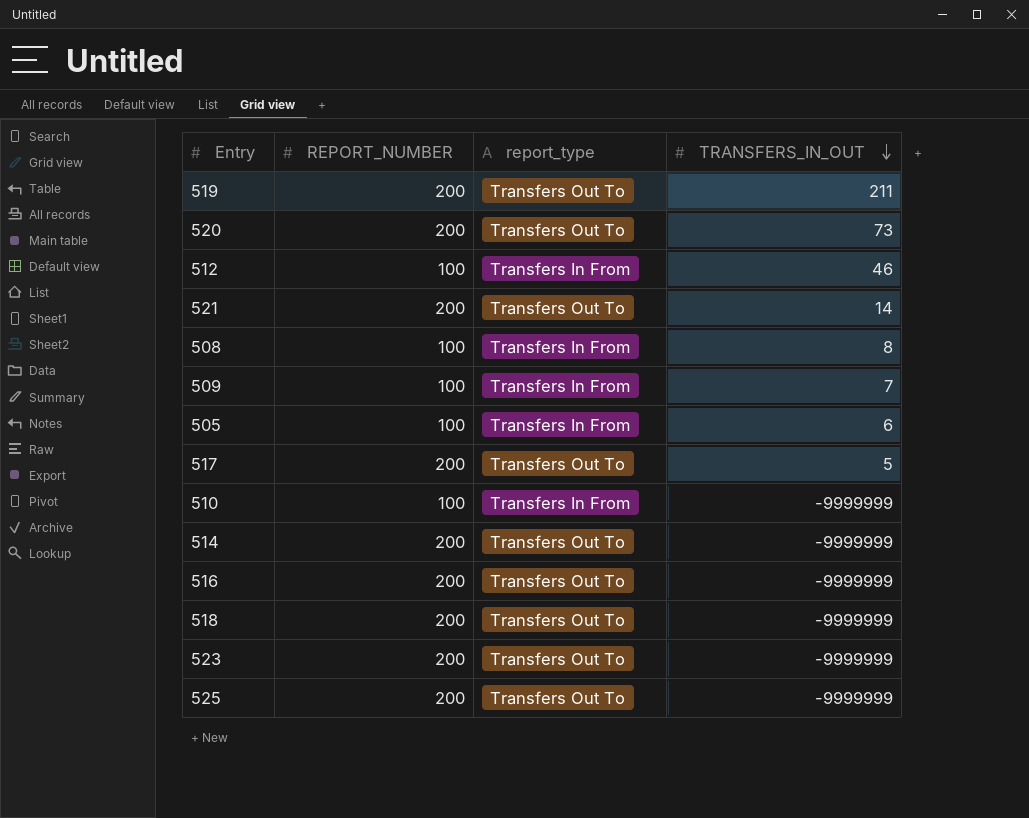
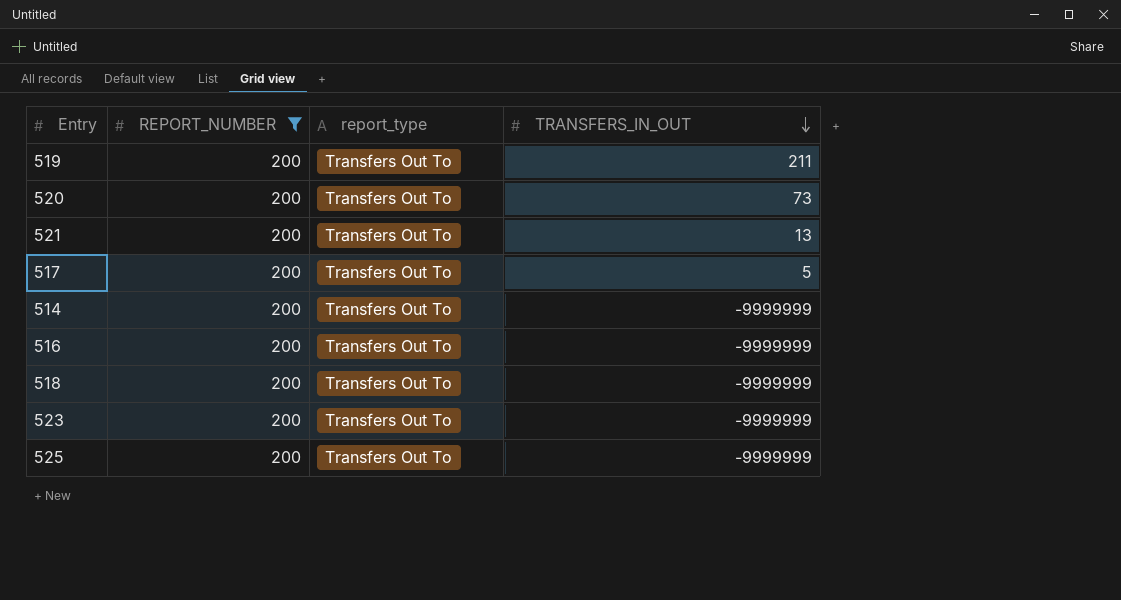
filter: none -> REPORT_NUMBER = 200
521 | TRANSFERS_IN_OUT: 14 -> 13

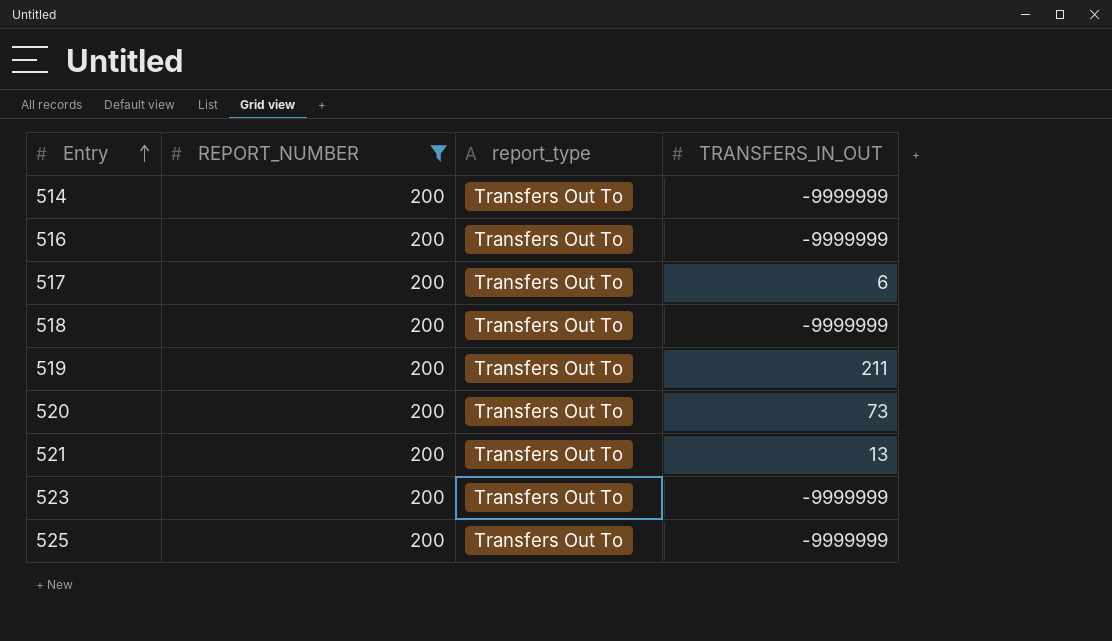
row order: TRANSFERS_IN_OUT descending -> Entry ascending
517 | TRANSFERS_IN_OUT: 5 -> 6

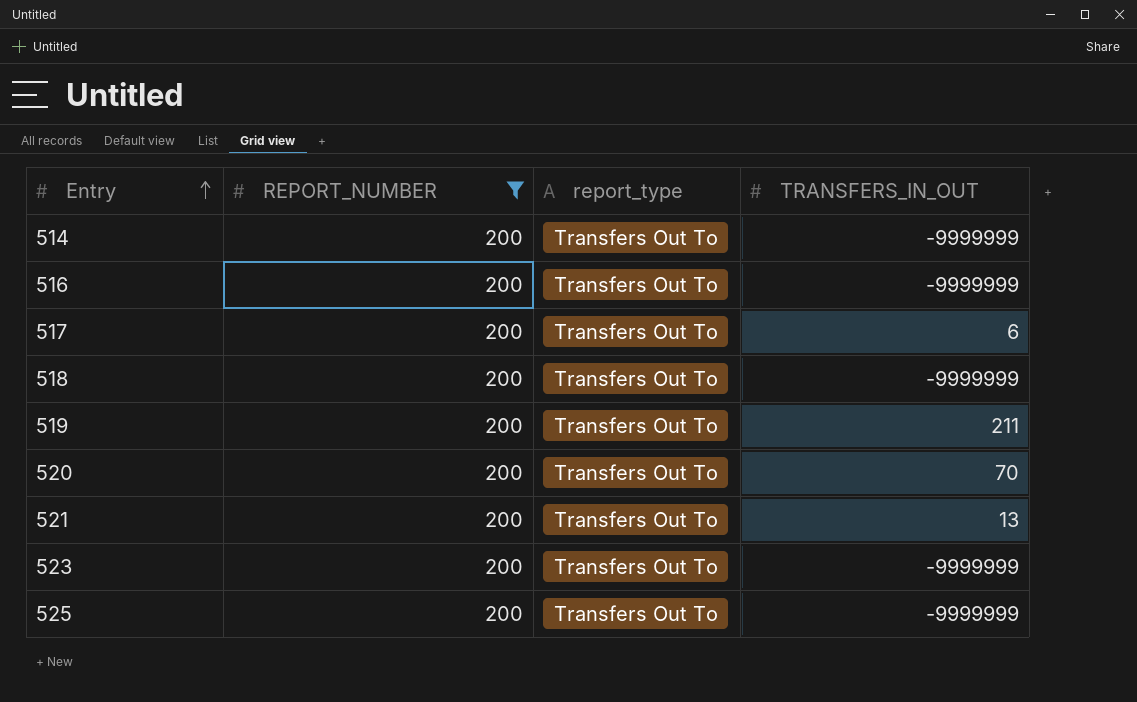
520 | TRANSFERS_IN_OUT: 73 -> 70

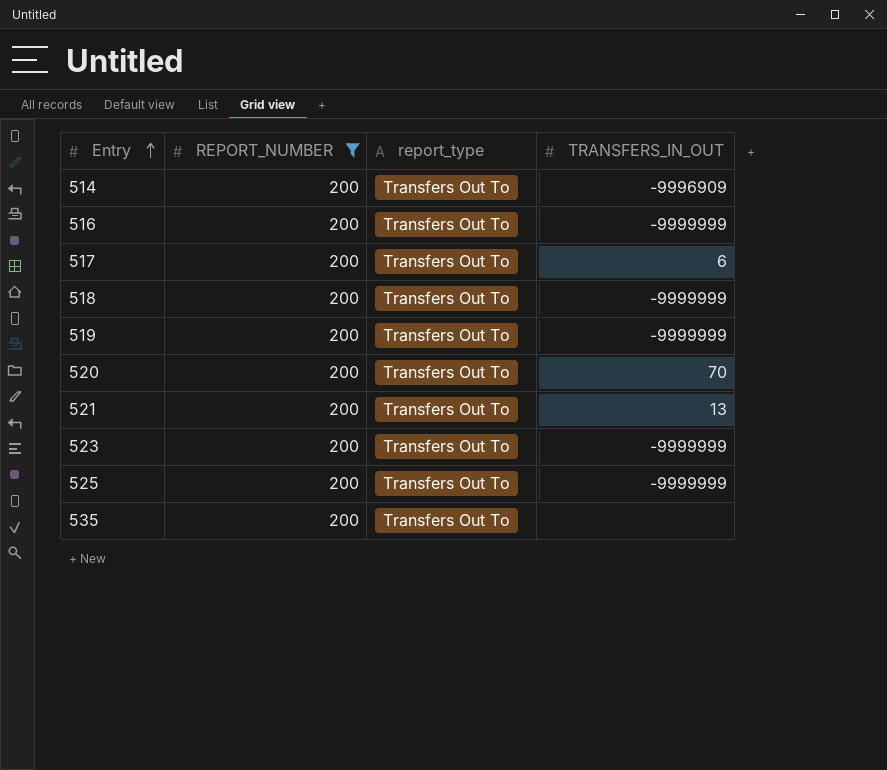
514 | TRANSFERS_IN_OUT: -9999999 -> -9996909
519 | TRANSFERS_IN_OUT: 211 -> -9999999
row 535: none -> 200 | Transfers Out To | none

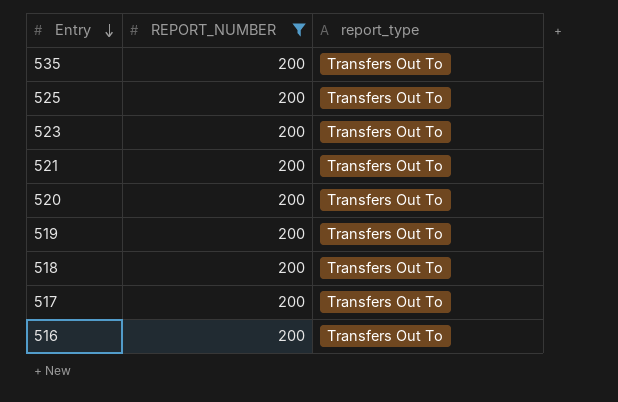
row order: Entry ascending -> Entry descending
column TRANSFERS_IN_OUT | position: 4 -> none
row 514: 200 | Transfers Out To | -9996909 -> none

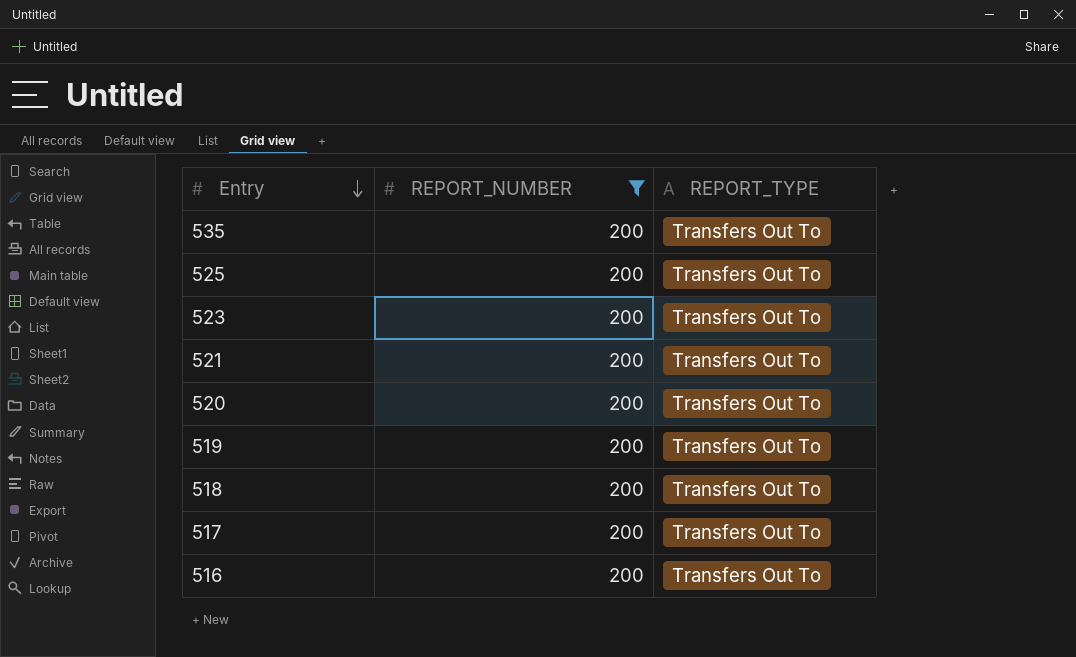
column name: report_type -> REPORT_TYPE

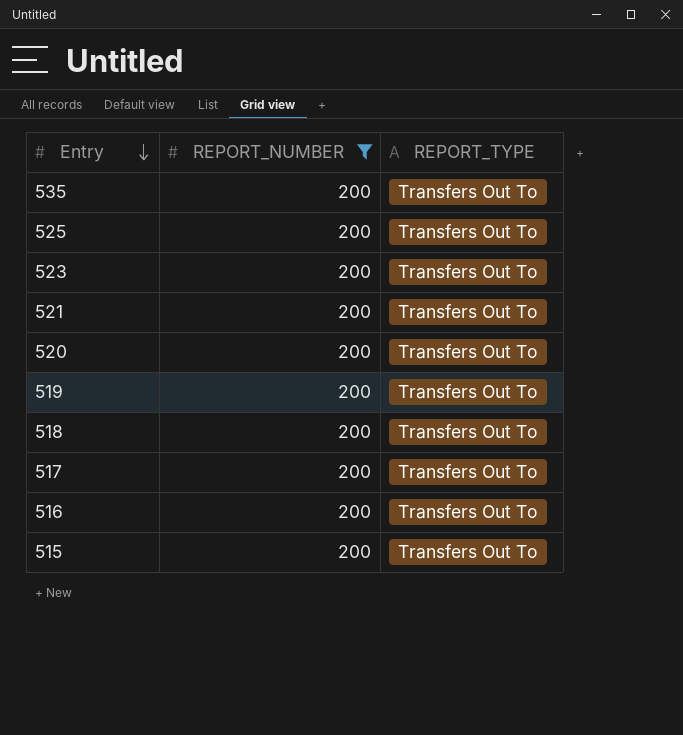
row 515: none -> 200 | Transfers Out To

